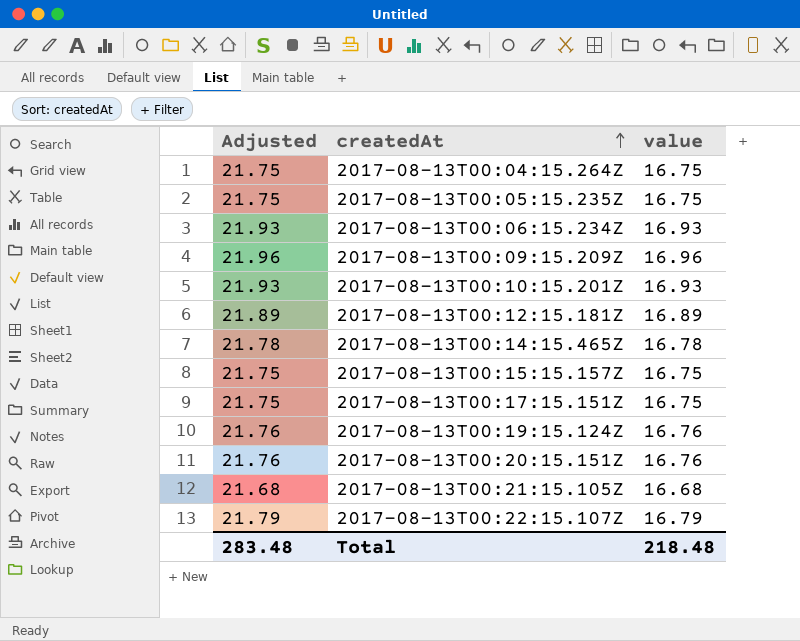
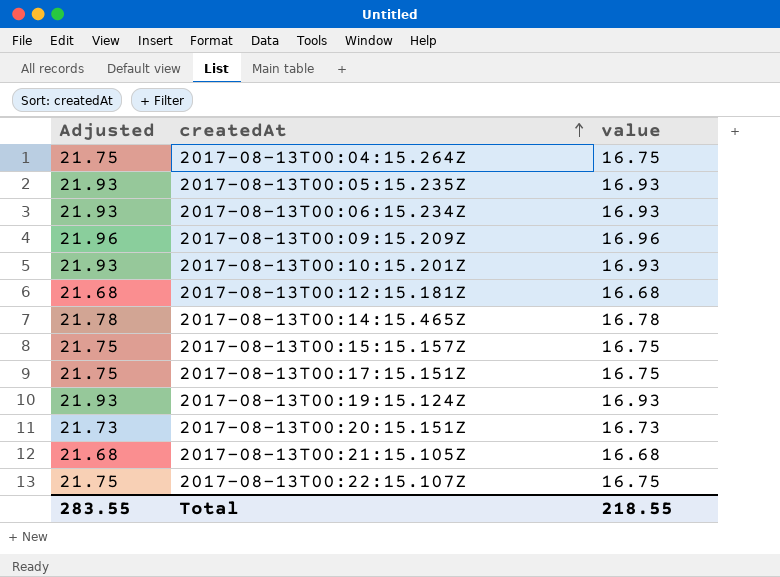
2017-08-13T00:05:15.235Z | Adjusted: 21.75 -> 21.93
2017-08-13T00:05:15.235Z | value: 16.75 -> 16.93
2017-08-13T00:12:15.181Z | Adjusted: 21.89 -> 21.68
2017-08-13T00:12:15.181Z | value: 16.89 -> 16.68
2017-08-13T00:19:15.124Z | Adjusted: 21.76 -> 21.93
2017-08-13T00:19:15.124Z | value: 16.76 -> 16.93
2017-08-13T00:20:15.151Z | Adjusted: 21.76 -> 21.73
2017-08-13T00:20:15.151Z | value: 16.76 -> 16.73
2017-08-13T00:22:15.107Z | Adjusted: 21.79 -> 21.75
2017-08-13T00:22:15.107Z | value: 16.79 -> 16.75
Total | Adjusted: 283.48 -> 283.55
Total | value: 218.48 -> 218.55

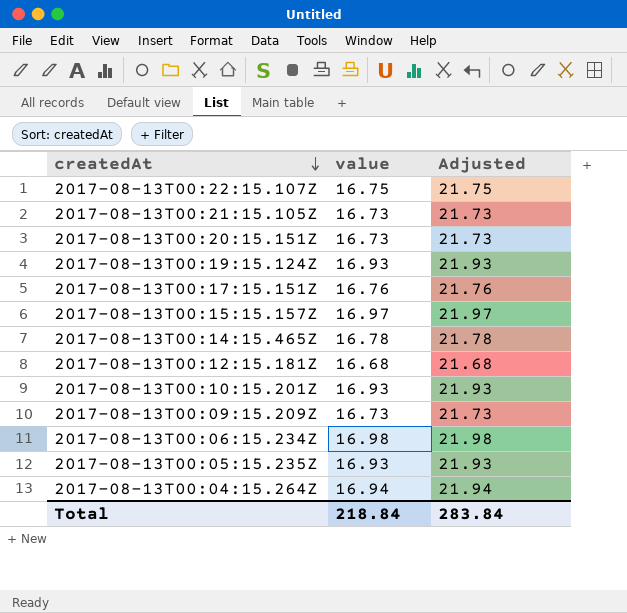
row order: createdAt ascending -> createdAt descending
column Adjusted | position: 1 -> 3
2017-08-13T00:21:15.105Z | value: 16.68 -> 16.73
2017-08-13T00:21:15.105Z | Adjusted: 21.68 -> 21.73
2017-08-13T00:17:15.151Z | value: 16.75 -> 16.76
2017-08-13T00:17:15.151Z | Adjusted: 21.75 -> 21.76
2017-08-13T00:15:15.157Z | value: 16.75 -> 16.97
2017-08-13T00:15:15.157Z | Adjusted: 21.75 -> 21.97
2017-08-13T00:09:15.209Z | value: 16.96 -> 16.73
2017-08-13T00:09:15.209Z | Adjusted: 21.96 -> 21.73
2017-08-13T00:06:15.234Z | value: 16.93 -> 16.98
2017-08-13T00:06:15.234Z | Adjusted: 21.93 -> 21.98
2017-08-13T00:04:15.264Z | value: 16.75 -> 16.94
2017-08-13T00:04:15.264Z | Adjusted: 21.75 -> 21.94
Total | value: 218.55 -> 218.84
Total | Adjusted: 283.55 -> 283.84

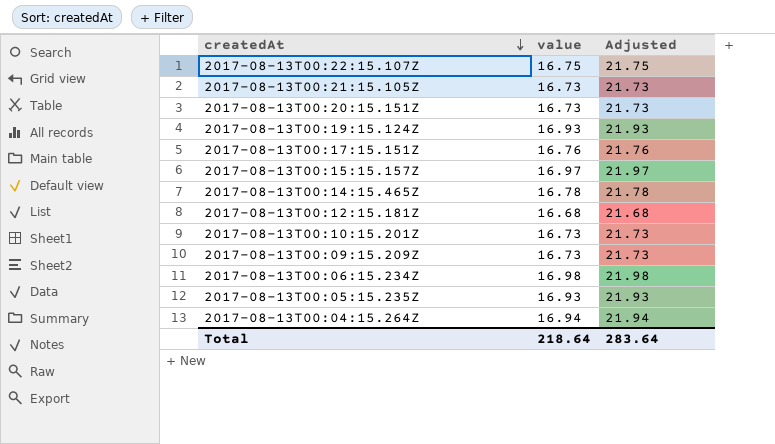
2017-08-13T00:10:15.201Z | value: 16.93 -> 16.73
2017-08-13T00:10:15.201Z | Adjusted: 21.93 -> 21.73
Total | value: 218.84 -> 218.64
Total | Adjusted: 283.84 -> 283.64

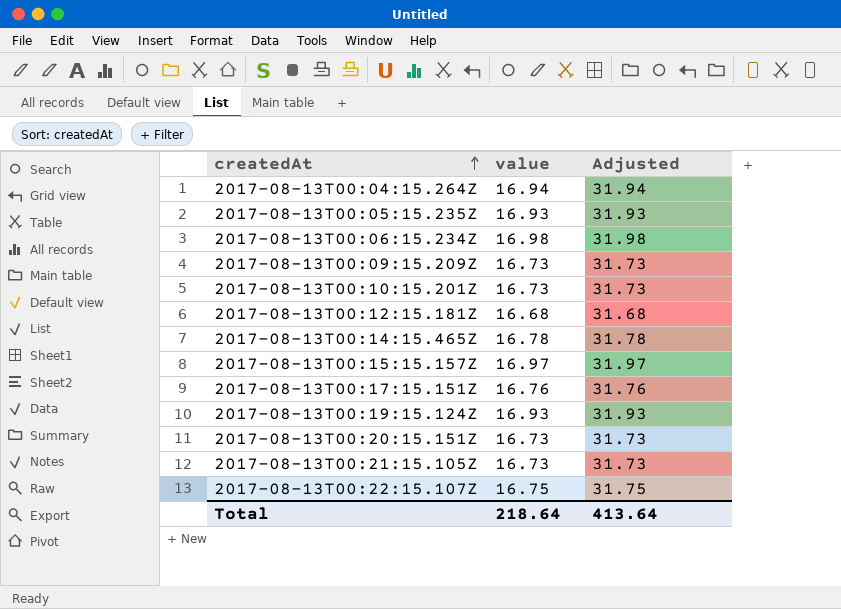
row order: createdAt descending -> createdAt ascending
column Adjusted | formula: [value] + 5 -> [value] + 15
Total | Adjusted: 283.64 -> 413.64

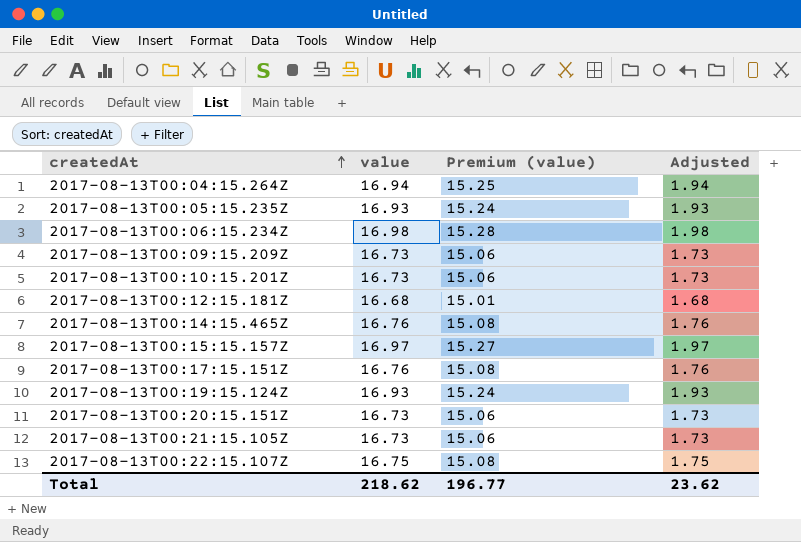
column Premium (value) | formula: none -> [value] * 0.9
column Adjusted | formula: [value] + 15 -> [value] - 15
2017-08-13T00:14:15.465Z | value: 16.78 -> 16.76
Total | value: 218.64 -> 218.62
Total | Adjusted: 413.64 -> 23.62

